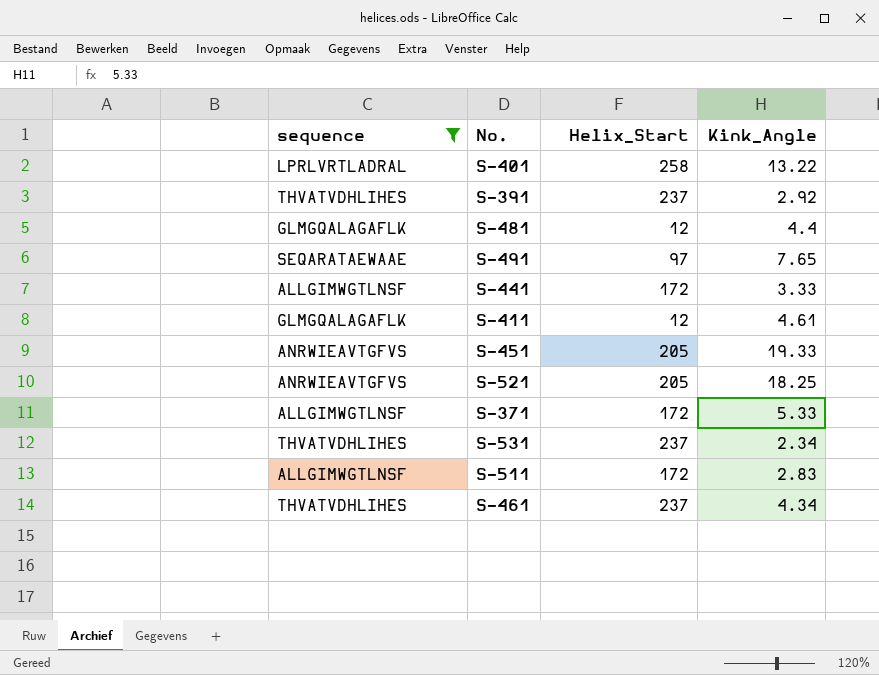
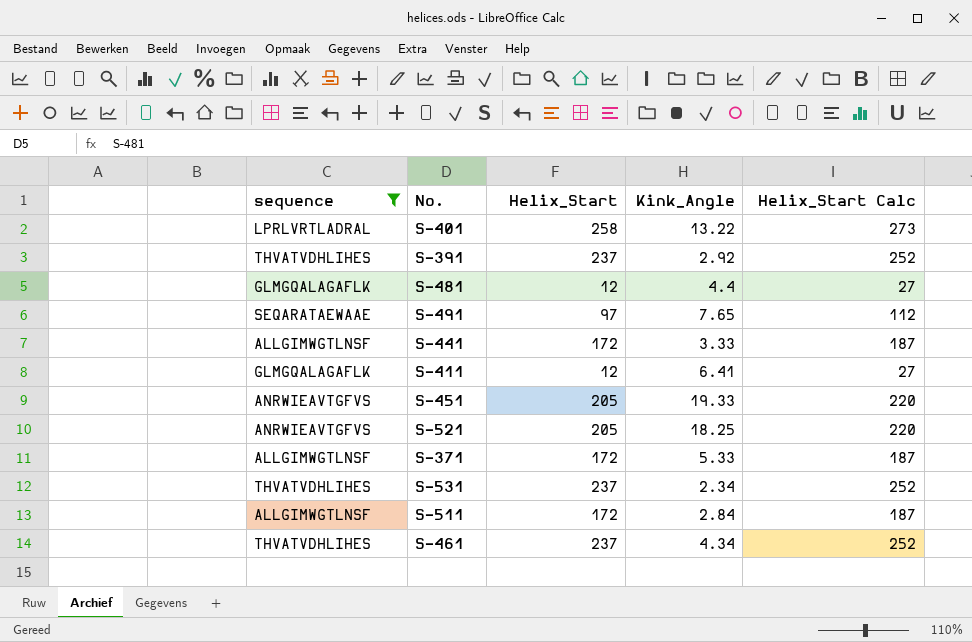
column Helix_Start Calc | formula: none -> [Helix_Start] + 15
S-411 | Kink_Angle: 4.61 -> 6.41
S-511 | Kink_Angle: 2.83 -> 2.84

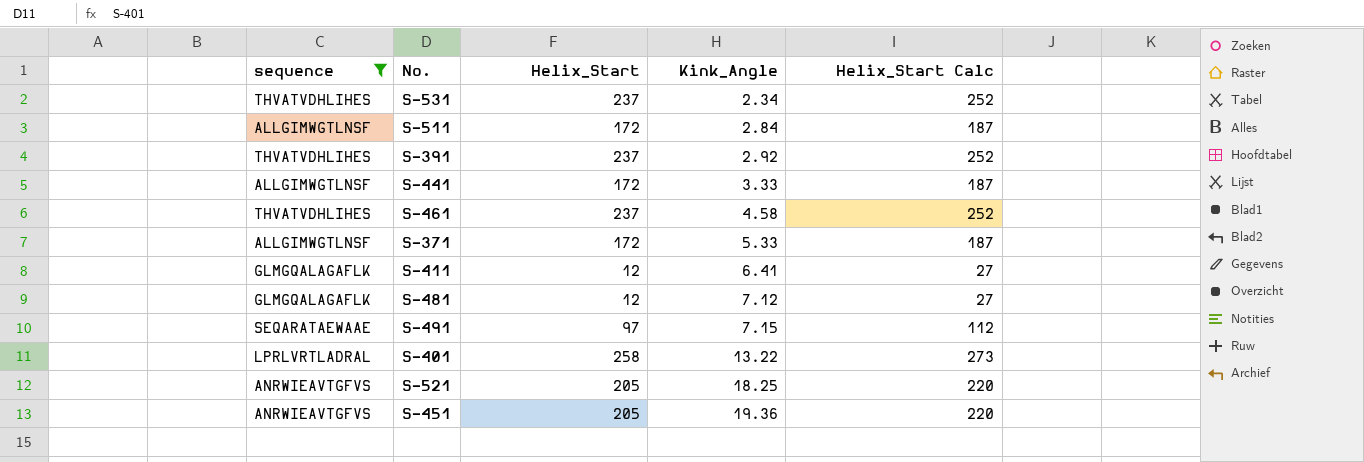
row order: none -> Kink_Angle ascending
S-461 | Kink_Angle: 4.34 -> 4.58
S-481 | Kink_Angle: 4.4 -> 7.12
S-491 | Kink_Angle: 7.65 -> 7.15
S-451 | Kink_Angle: 19.33 -> 19.36

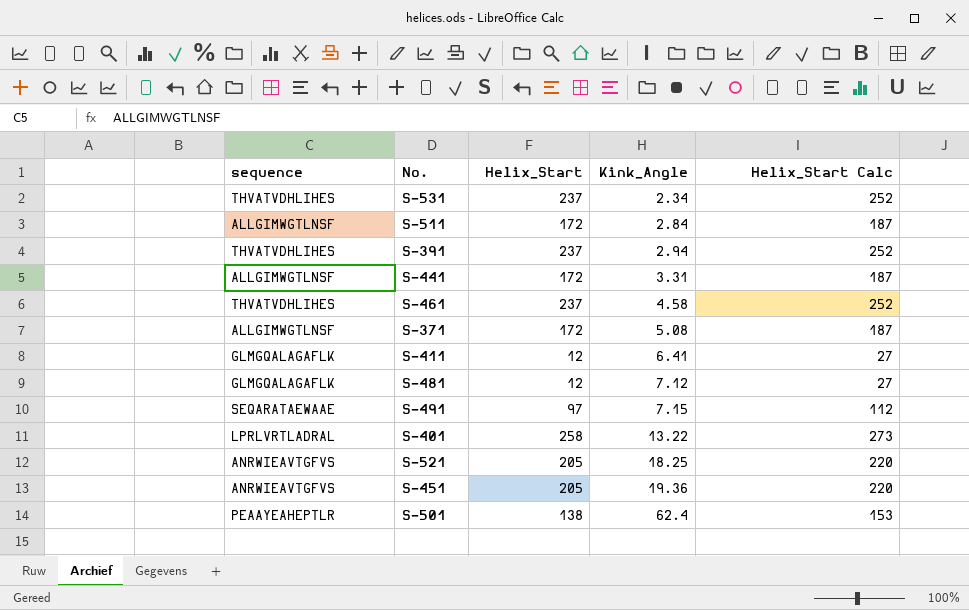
filter: sequence != PEAAYEAHEPTLR -> none
S-391 | Kink_Angle: 2.92 -> 2.94
S-441 | Kink_Angle: 3.33 -> 3.31
S-371 | Kink_Angle: 5.33 -> 5.08

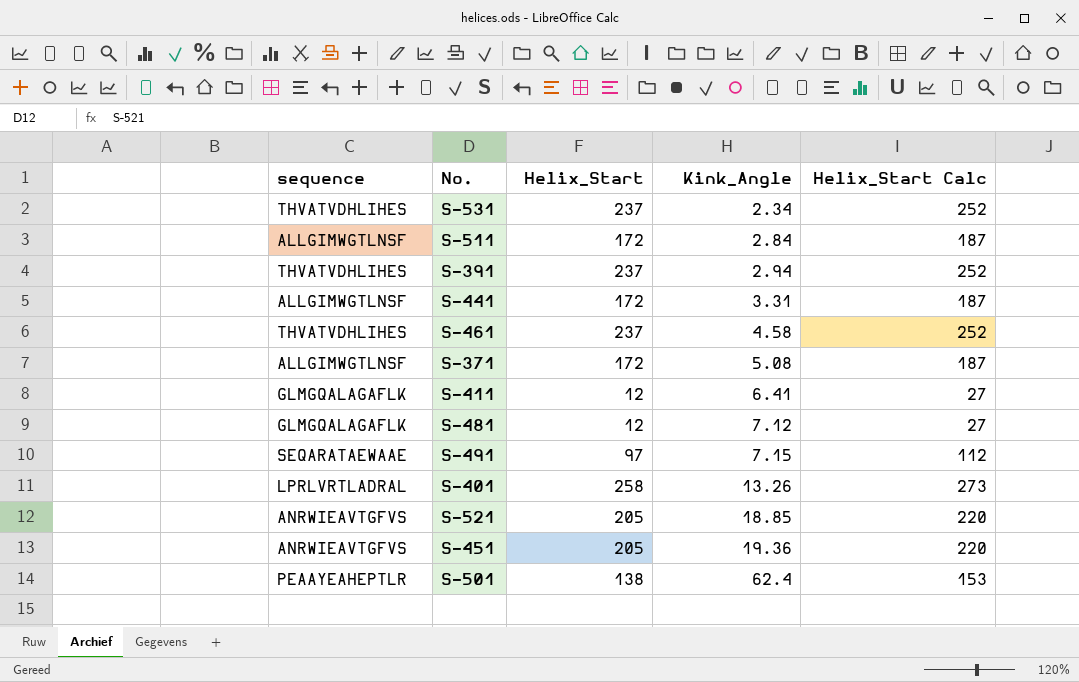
S-401 | Kink_Angle: 13.22 -> 13.26
S-521 | Kink_Angle: 18.25 -> 18.85

